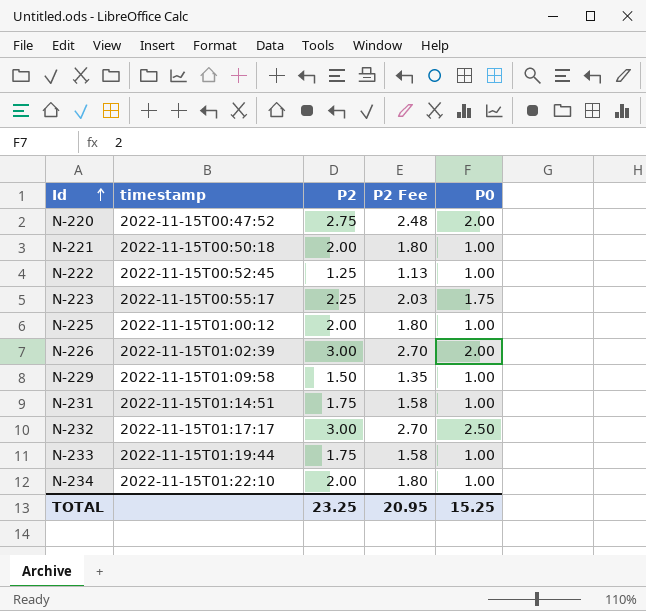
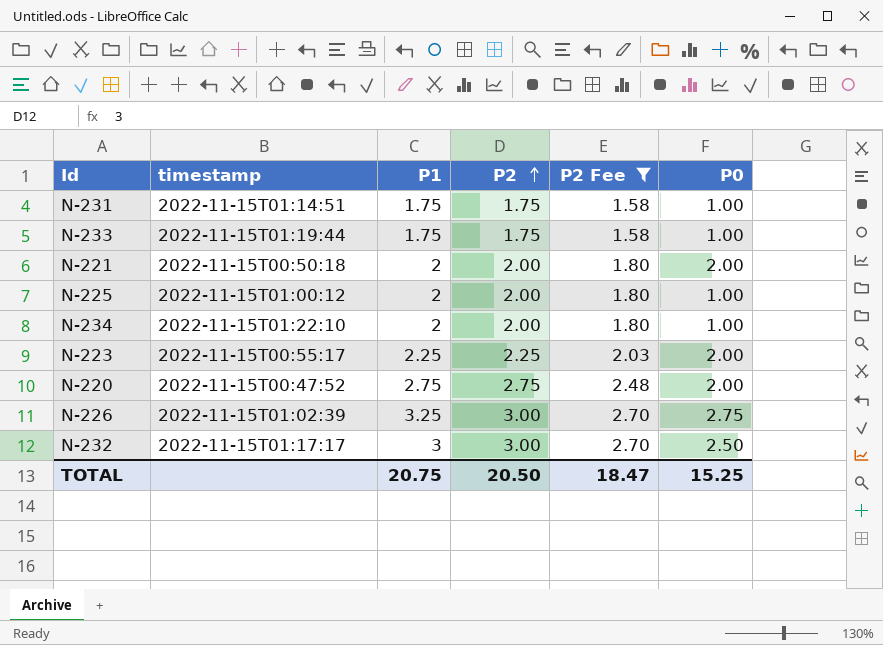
filter: none -> P2 Fee >= 1.58
row order: Id ascending -> P2 ascending
column P1 | position: none -> 3
N-221 | P0: 1.00 -> 2.00
N-223 | P0: 1.75 -> 2.00
N-226 | P0: 2.00 -> 2.75
TOTAL | P2: 23.25 -> 20.50
TOTAL | P2 Fee: 20.95 -> 18.47

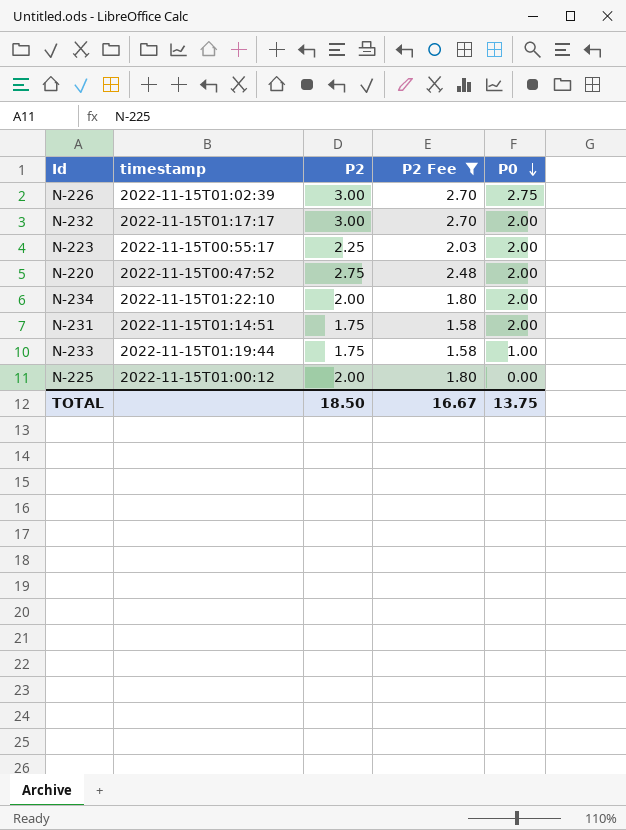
row order: P2 ascending -> P0 descending
column P1 | position: 3 -> none
row N-221: 2022-11-15T00:50:18 | 2 | 2.00 | 1.80 | 2.00 -> none
N-232 | P0: 2.50 -> 2.00
N-234 | P0: 1.00 -> 2.00
N-231 | P0: 1.00 -> 2.00
N-225 | P0: 1.00 -> 0.00
TOTAL | P2: 20.50 -> 18.50
TOTAL | P2 Fee: 18.47 -> 16.67
TOTAL | P0: 15.25 -> 13.75

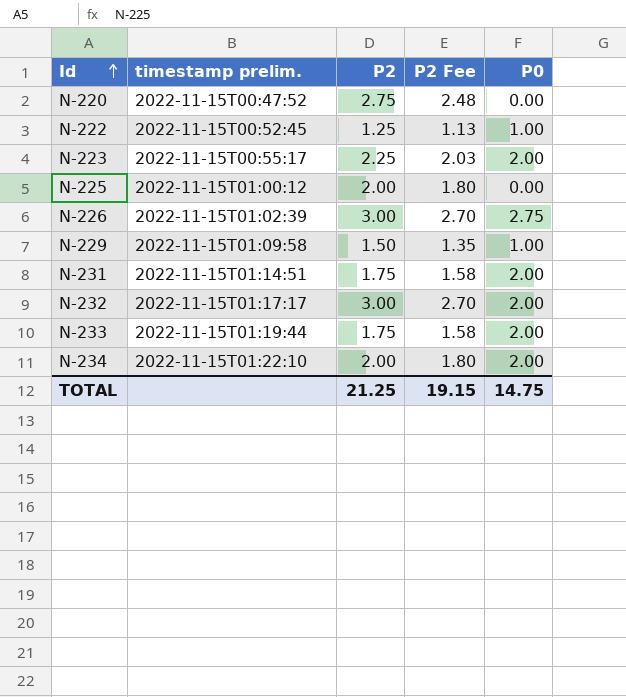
filter: P2 Fee >= 1.58 -> none
row order: P0 descending -> Id ascending
column name: timestamp -> timestamp prelim.
N-220 | P0: 2.00 -> 0.00
N-233 | P0: 1.00 -> 2.00
TOTAL | P2: 18.50 -> 21.25
TOTAL | P2 Fee: 16.67 -> 19.15
TOTAL | P0: 13.75 -> 14.75

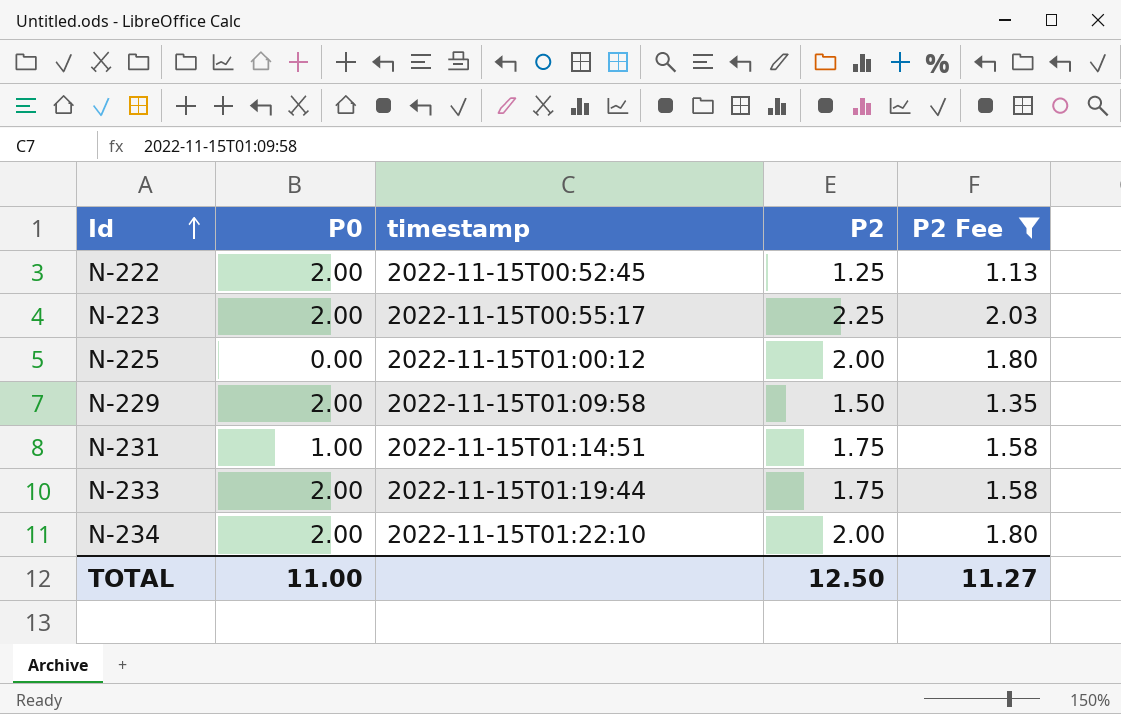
filter: none -> P2 Fee <= 2.03
column P0 | position: 5 -> 2
column name: timestamp prelim. -> timestamp
N-222 | P0: 1.00 -> 2.00
N-229 | P0: 1.00 -> 2.00
N-231 | P0: 2.00 -> 1.00
TOTAL | P0: 14.75 -> 11.00
TOTAL | P2: 21.25 -> 12.50
TOTAL | P2 Fee: 19.15 -> 11.27

